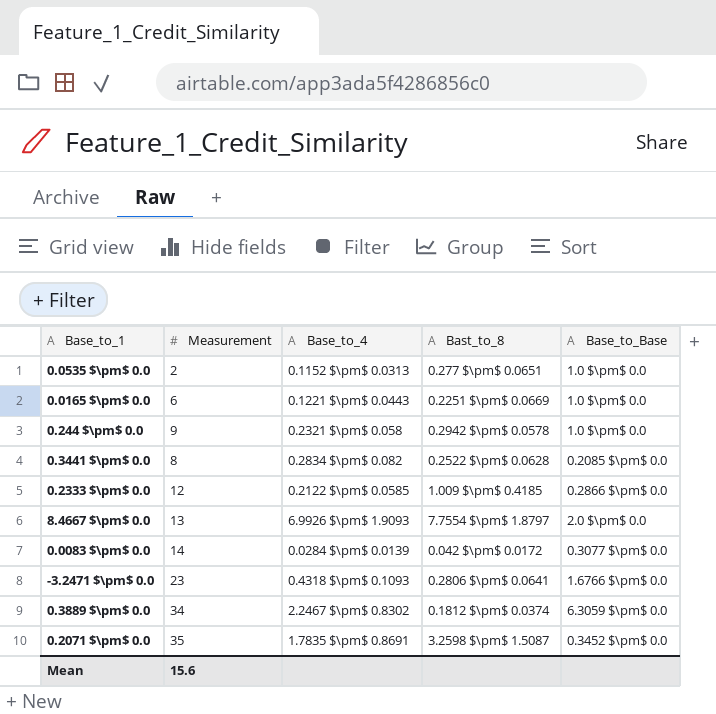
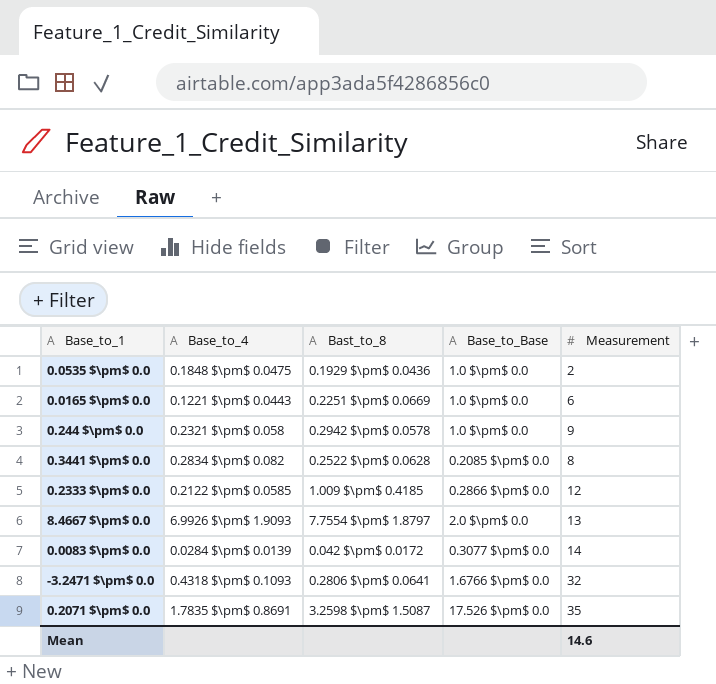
column Measurement | position: 2 -> 5
row 0.3889 $\pm$ 0.0: 34 | 2.2467 $\pm$ 0.8302 | 0.1812 $\pm$ 0.0374 | 6.3059 $\pm$ 0.0 -> none
0.0535 $\pm$ 0.0 | Base_to_4: 0.1152 $\pm$ 0.0313 -> 0.1848 $\pm$ 0.0475
0.0535 $\pm$ 0.0 | Bast_to_8: 0.277 $\pm$ 0.0651 -> 0.1929 $\pm$ 0.0436
-3.2471 $\pm$ 0.0 | Measurement: 23 -> 32
0.2071 $\pm$ 0.0 | Base_to_Base: 0.3452 $\pm$ 0.0 -> 17.526 $\pm$ 0.0
Mean | Measurement: 15.6 -> 14.6

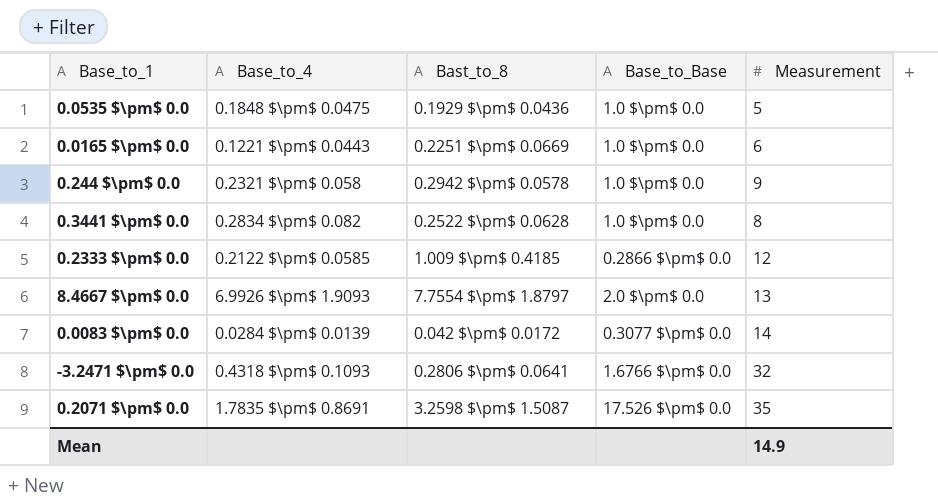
0.0535 $\pm$ 0.0 | Measurement: 2 -> 5
0.3441 $\pm$ 0.0 | Base_to_Base: 0.2085 $\pm$ 0.0 -> 1.0 $\pm$ 0.0
Mean | Measurement: 14.6 -> 14.9

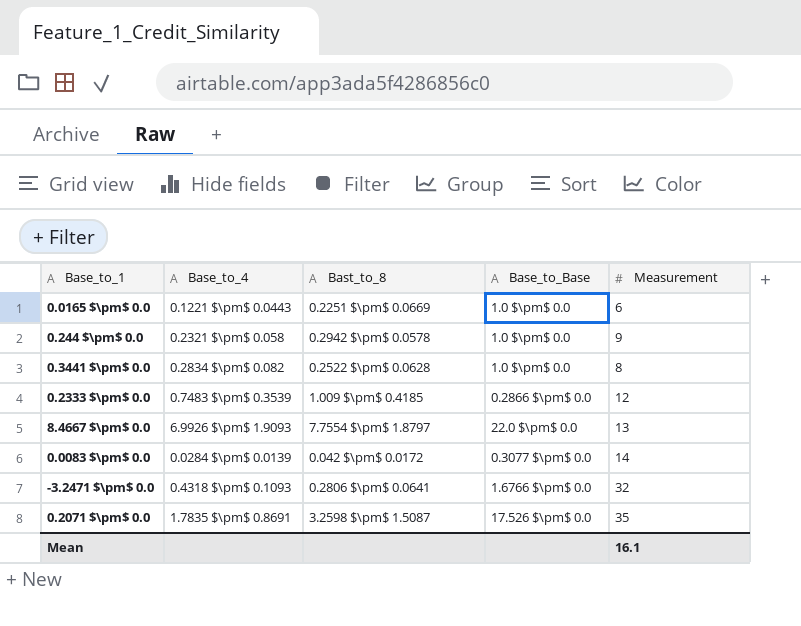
row 0.0535 $\pm$ 0.0: 0.1848 $\pm$ 0.0475 | 0.1929 $\pm$ 0.0436 | 1.0 $\pm$ 0.0 | 5 -> none
0.2333 $\pm$ 0.0 | Base_to_4: 0.2122 $\pm$ 0.0585 -> 0.7483 $\pm$ 0.3539
8.4667 $\pm$ 0.0 | Base_to_Base: 2.0 $\pm$ 0.0 -> 22.0 $\pm$ 0.0
Mean | Measurement: 14.9 -> 16.1

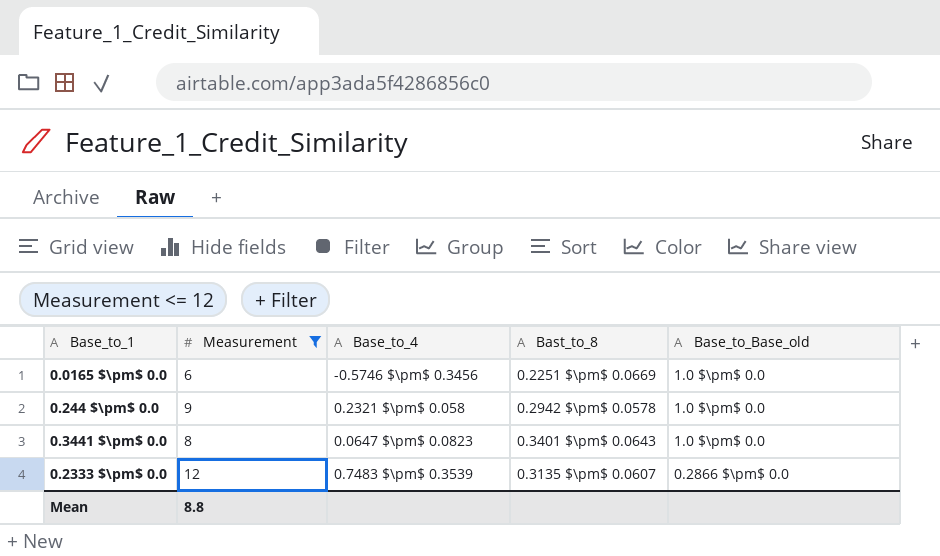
filter: none -> Measurement <= 12
column Measurement | position: 5 -> 2
column name: Base_to_Base -> Base_to_Base_old
0.0165 $\pm$ 0.0 | Base_to_4: 0.1221 $\pm$ 0.0443 -> -0.5746 $\pm$ 0.3456
0.3441 $\pm$ 0.0 | Base_to_4: 0.2834 $\pm$ 0.082 -> 0.0647 $\pm$ 0.0823
0.3441 $\pm$ 0.0 | Bast_to_8: 0.2522 $\pm$ 0.0628 -> 0.3401 $\pm$ 0.0643
0.2333 $\pm$ 0.0 | Bast_to_8: 1.009 $\pm$ 0.4185 -> 0.3135 $\pm$ 0.0607
Mean | Measurement: 16.1 -> 8.8

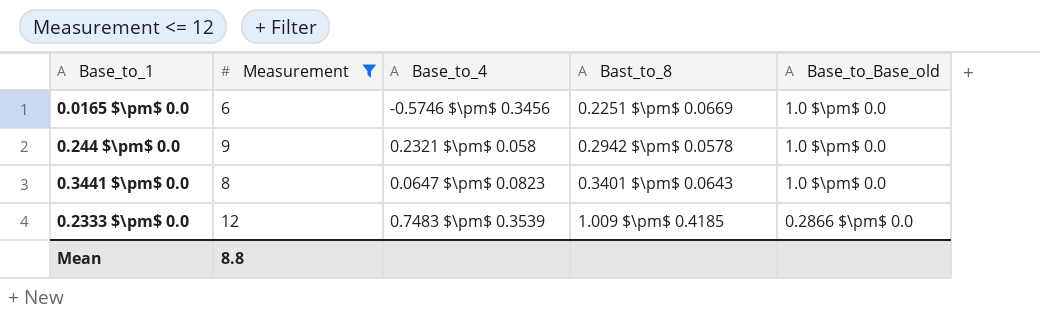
0.2333 $\pm$ 0.0 | Bast_to_8: 0.3135 $\pm$ 0.0607 -> 1.009 $\pm$ 0.4185

